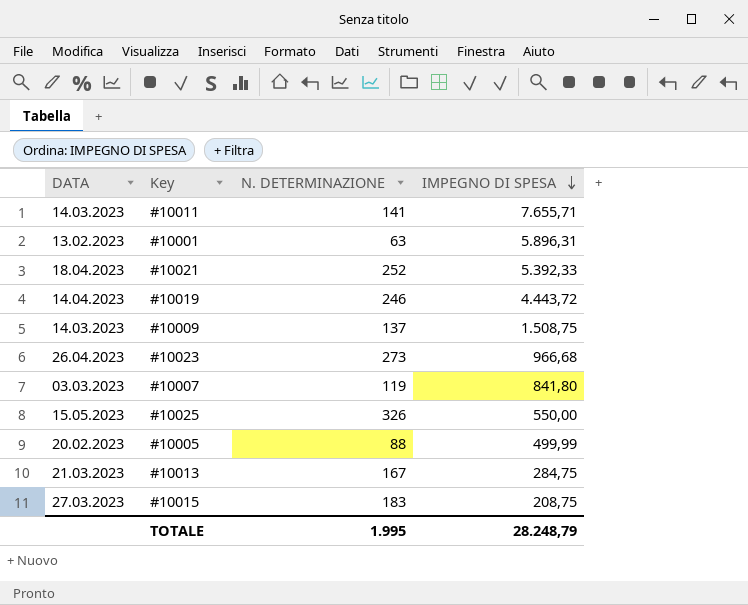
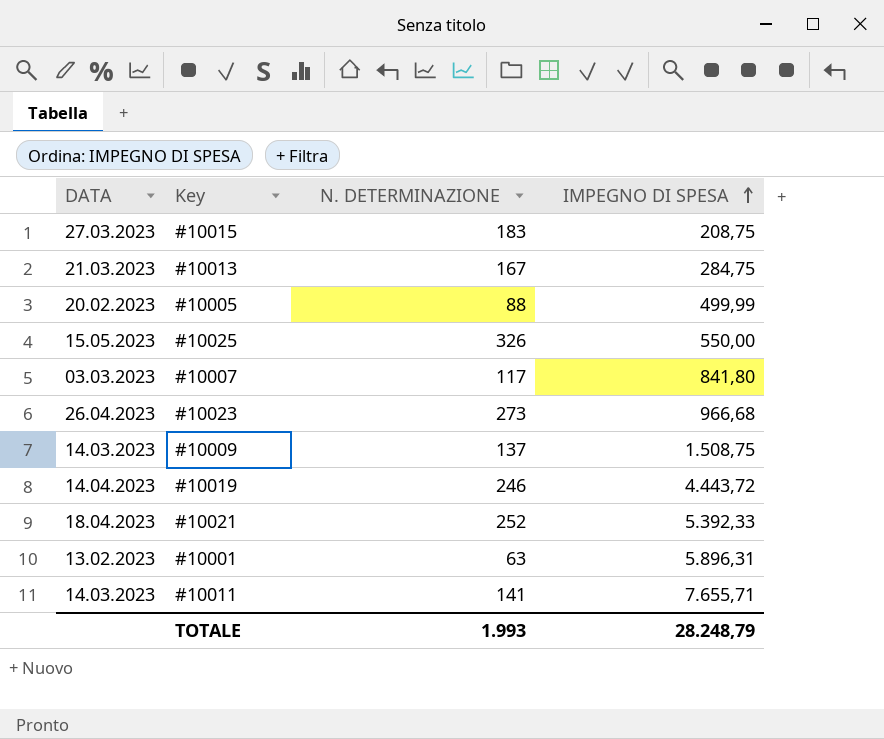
row order: IMPEGNO DI SPESA descending -> IMPEGNO DI SPESA ascending
#10007 | N. DETERMINAZIONE: 119 -> 117
TOTALE | N. DETERMINAZIONE: 1.995 -> 1.993

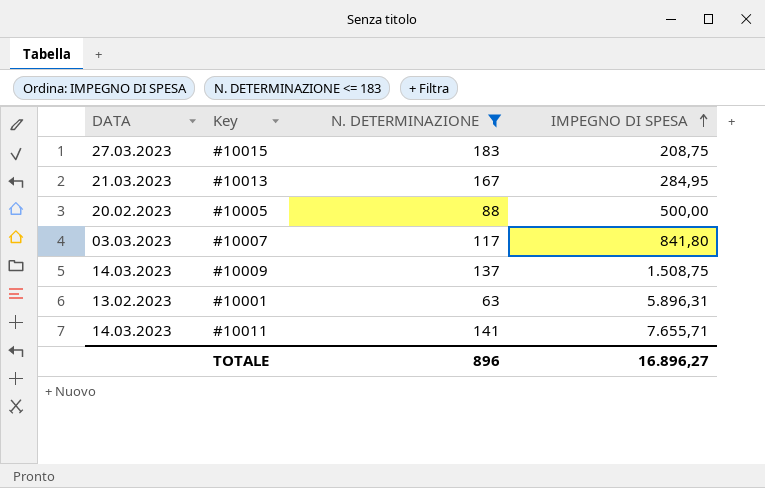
filter: none -> N. DETERMINAZIONE <= 183
#10013 | IMPEGNO DI SPESA: 284,75 -> 284,95
#10005 | IMPEGNO DI SPESA: 499,99 -> 500,00
TOTALE | N. DETERMINAZIONE: 1.993 -> 896
TOTALE | IMPEGNO DI SPESA: 28.248,79 -> 16.896,27

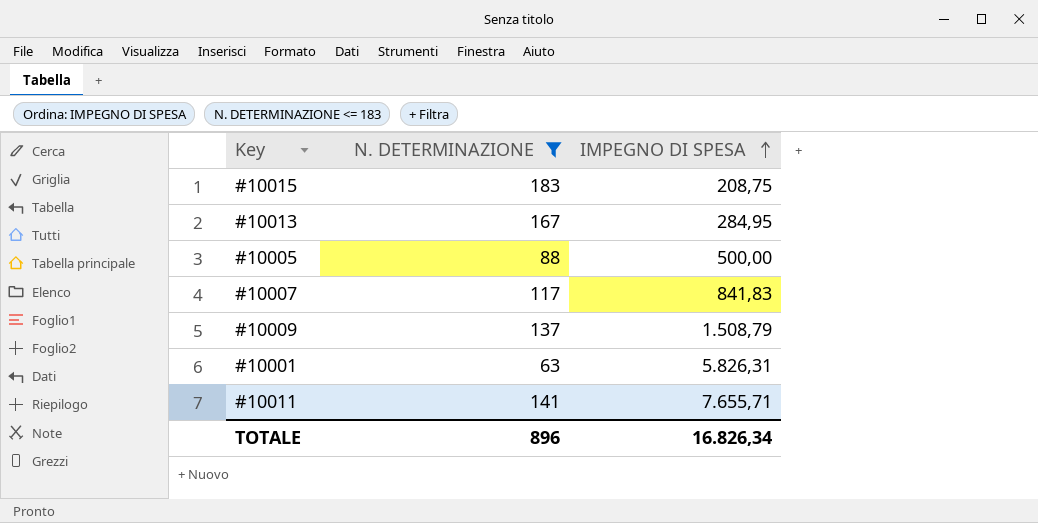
column DATA | position: 1 -> none
#10007 | IMPEGNO DI SPESA: 841,80 -> 841,83
#10009 | IMPEGNO DI SPESA: 1.508,75 -> 1.508,79
#10001 | IMPEGNO DI SPESA: 5.896,31 -> 5.826,31
TOTALE | IMPEGNO DI SPESA: 16.896,27 -> 16.826,34

